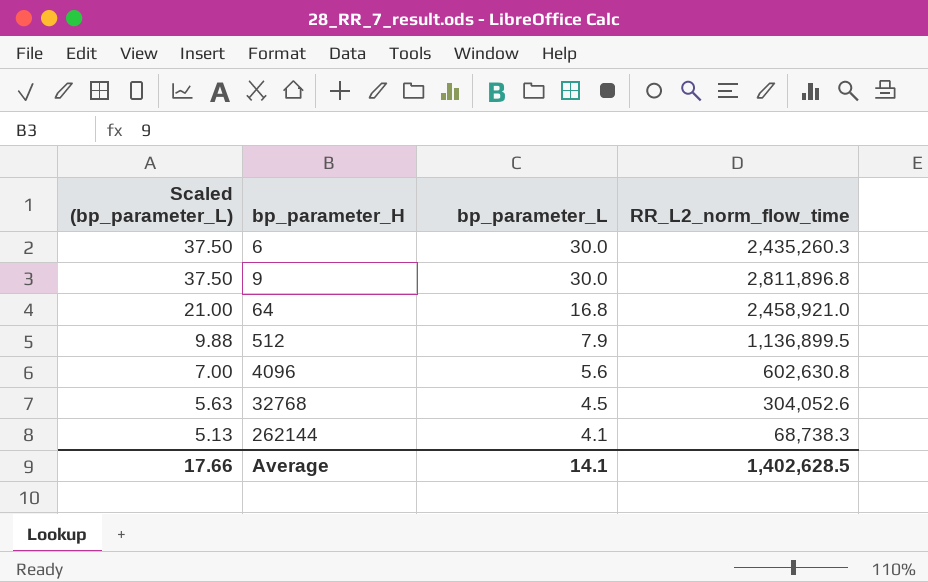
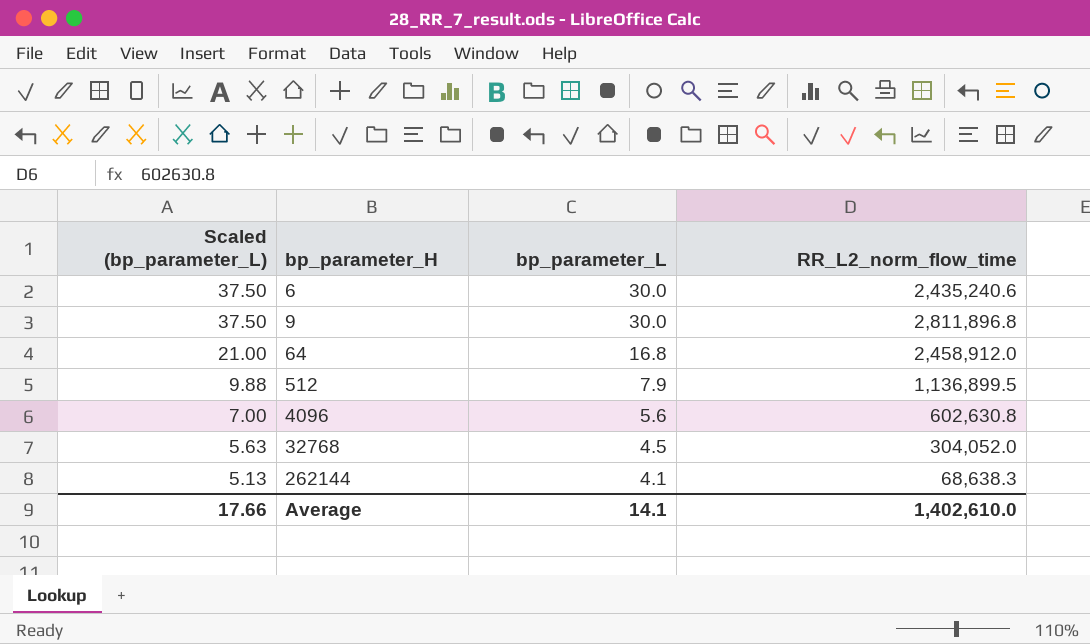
6 | RR_L2_norm_flow_time: 2,435,260.3 -> 2,435,240.6
64 | RR_L2_norm_flow_time: 2,458,921.0 -> 2,458,912.0
32768 | RR_L2_norm_flow_time: 304,052.6 -> 304,052.0
262144 | RR_L2_norm_flow_time: 68,738.3 -> 68,638.3
Average | RR_L2_norm_flow_time: 1,402,628.5 -> 1,402,610.0

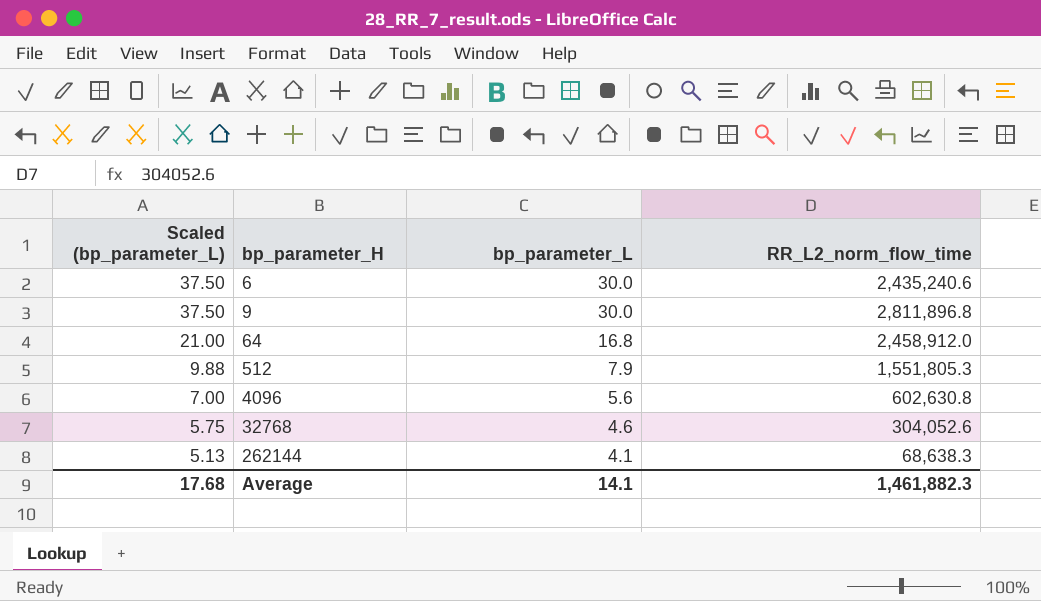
512 | RR_L2_norm_flow_time: 1,136,899.5 -> 1,551,805.3
32768 | Scaled (bp_parameter_L): 5.63 -> 5.75
32768 | bp_parameter_L: 4.5 -> 4.6
32768 | RR_L2_norm_flow_time: 304,052.0 -> 304,052.6
Average | Scaled (bp_parameter_L): 17.66 -> 17.68
Average | RR_L2_norm_flow_time: 1,402,610.0 -> 1,461,882.3

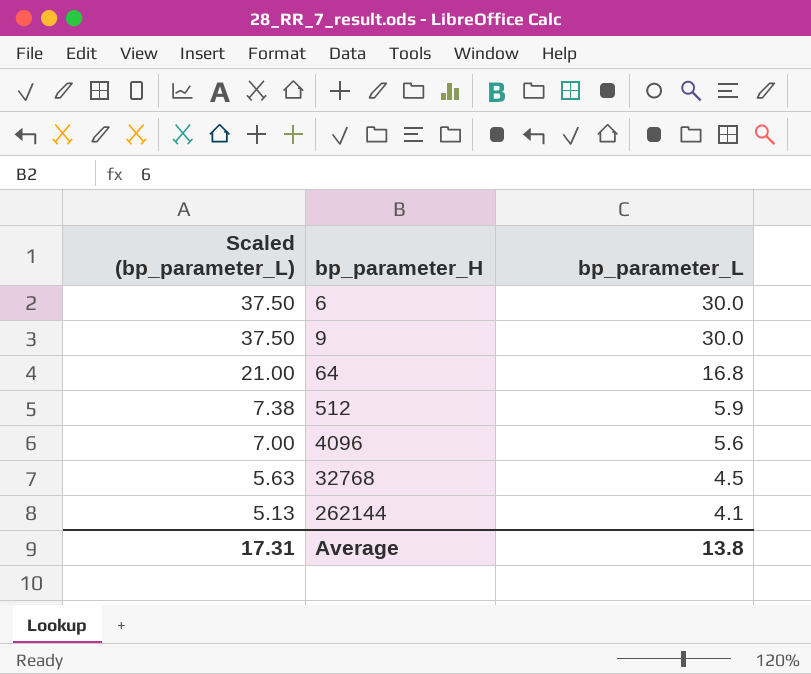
column RR_L2_norm_flow_time | position: 4 -> none
512 | Scaled (bp_parameter_L): 9.88 -> 7.38
512 | bp_parameter_L: 7.9 -> 5.9
32768 | Scaled (bp_parameter_L): 5.75 -> 5.63
32768 | bp_parameter_L: 4.6 -> 4.5
Average | Scaled (bp_parameter_L): 17.68 -> 17.31
Average | bp_parameter_L: 14.1 -> 13.8

